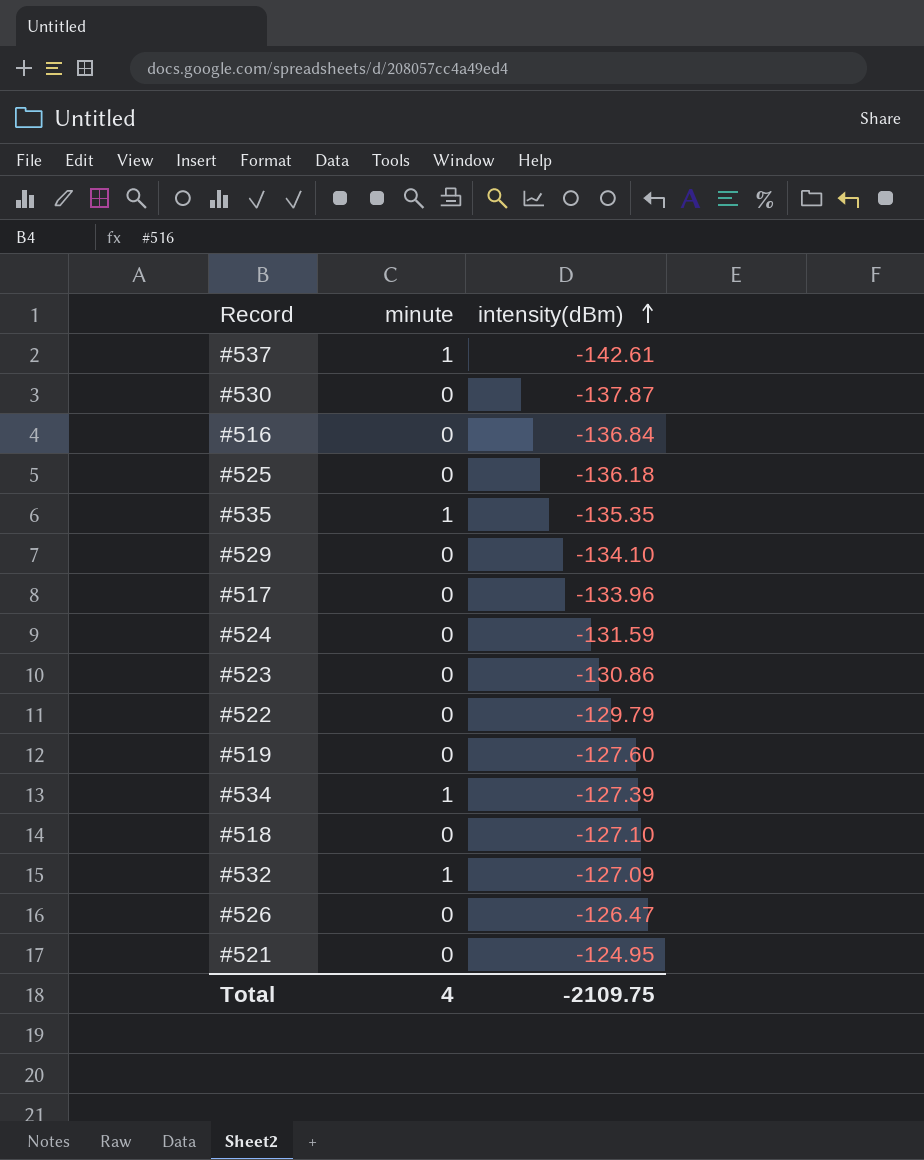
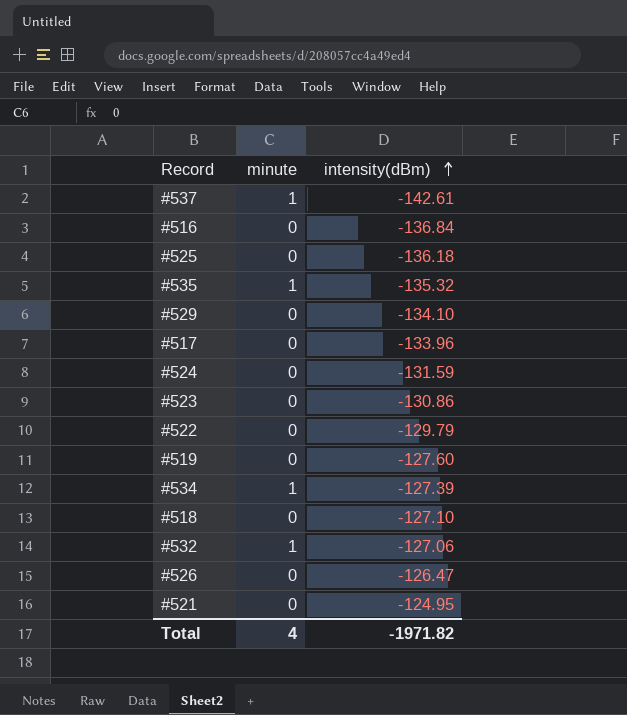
row #530: 0 | -137.87 -> none
#535 | intensity(dBm): -135.35 -> -135.32
#532 | intensity(dBm): -127.09 -> -127.06
Total | intensity(dBm): -2109.75 -> -1971.82

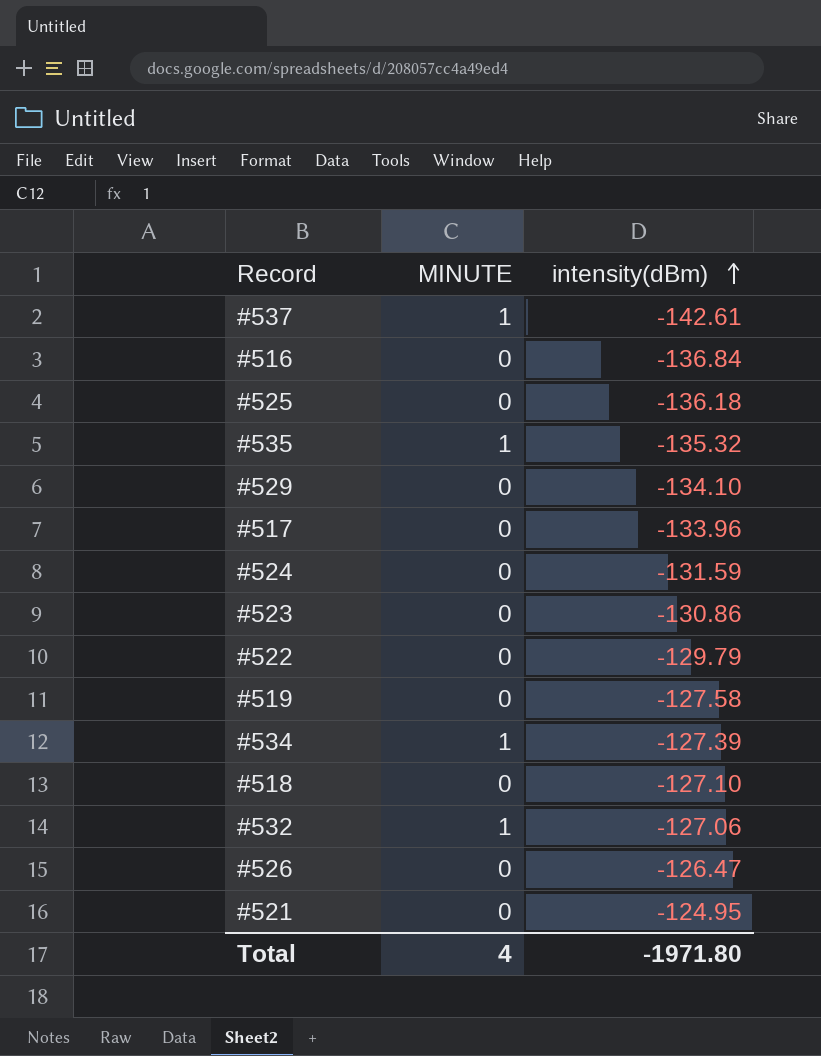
column name: minute -> MINUTE
#519 | intensity(dBm): -127.60 -> -127.58
Total | intensity(dBm): -1971.82 -> -1971.80

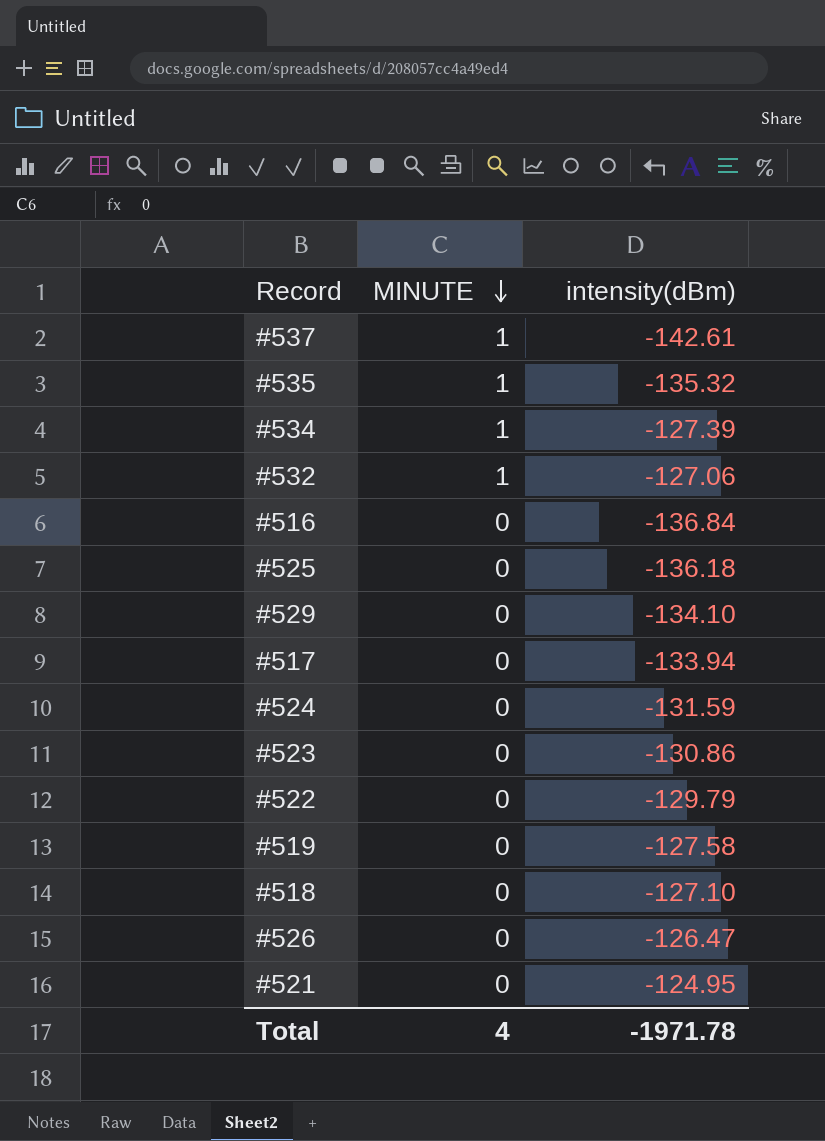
row order: intensity(dBm) ascending -> MINUTE descending
#517 | intensity(dBm): -133.96 -> -133.94
Total | intensity(dBm): -1971.80 -> -1971.78

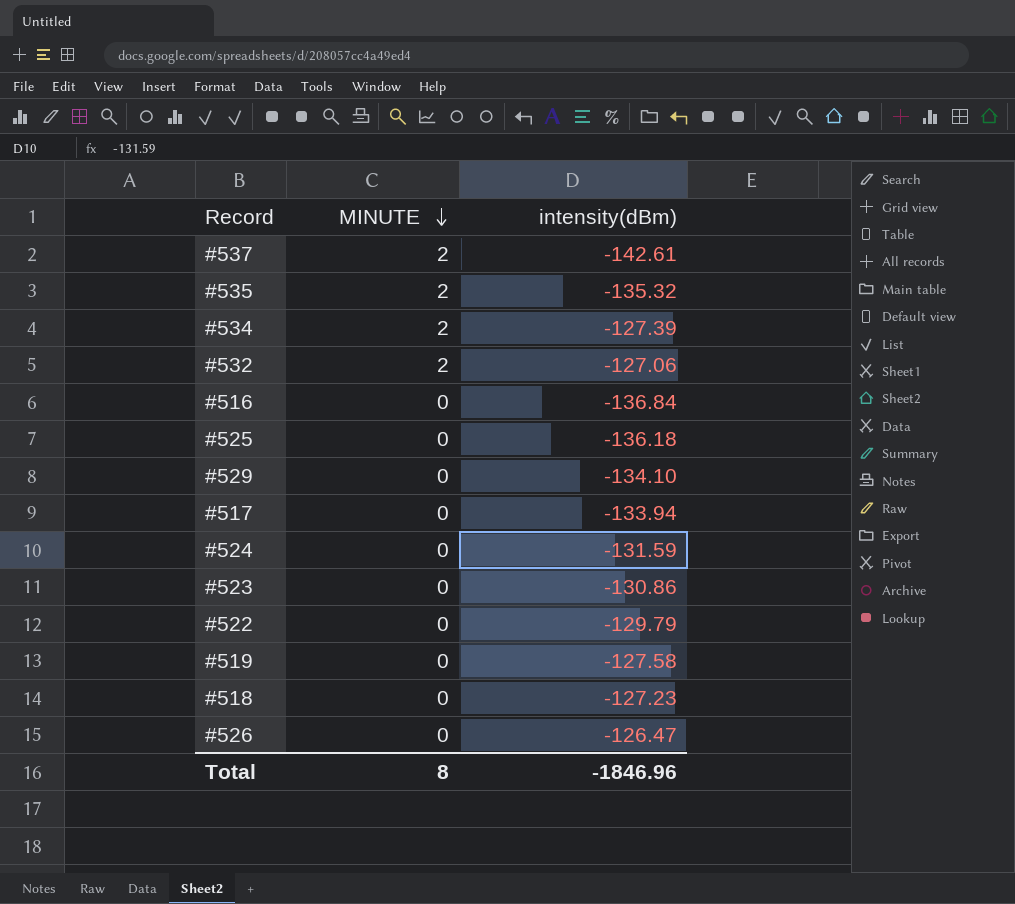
row #521: 0 | -124.95 -> none
#537 | MINUTE: 1 -> 2
#535 | MINUTE: 1 -> 2
#534 | MINUTE: 1 -> 2
#532 | MINUTE: 1 -> 2
#518 | intensity(dBm): -127.10 -> -127.23
Total | MINUTE: 4 -> 8
Total | intensity(dBm): -1971.78 -> -1846.96

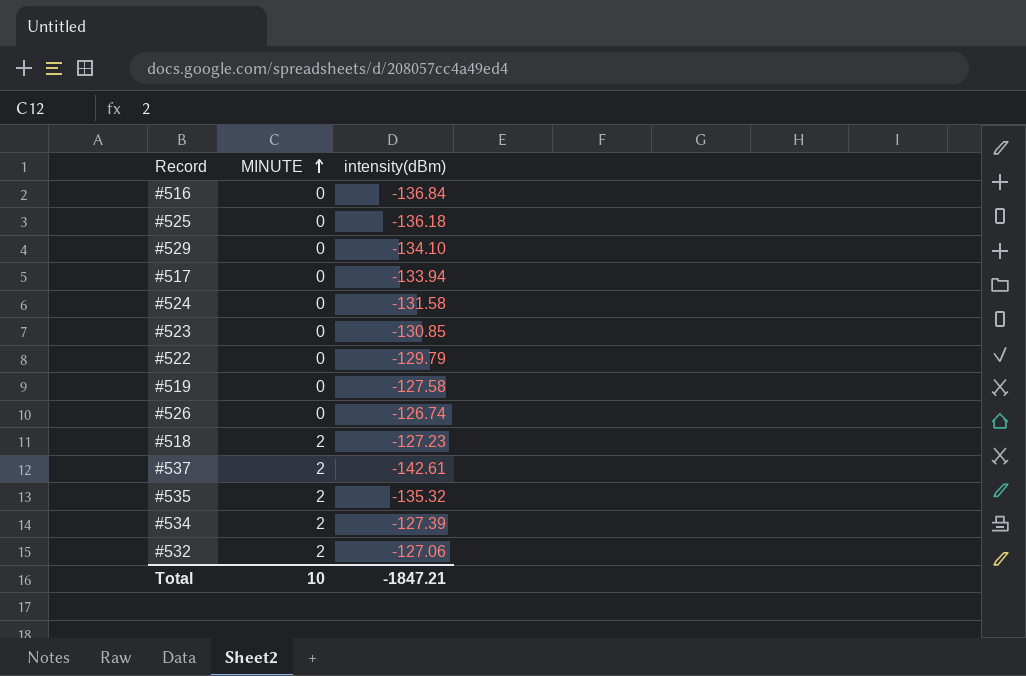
row order: MINUTE descending -> MINUTE ascending
#524 | intensity(dBm): -131.59 -> -131.58
#523 | intensity(dBm): -130.86 -> -130.85
#526 | intensity(dBm): -126.47 -> -126.74
#518 | MINUTE: 0 -> 2
Total | MINUTE: 8 -> 10
Total | intensity(dBm): -1846.96 -> -1847.21

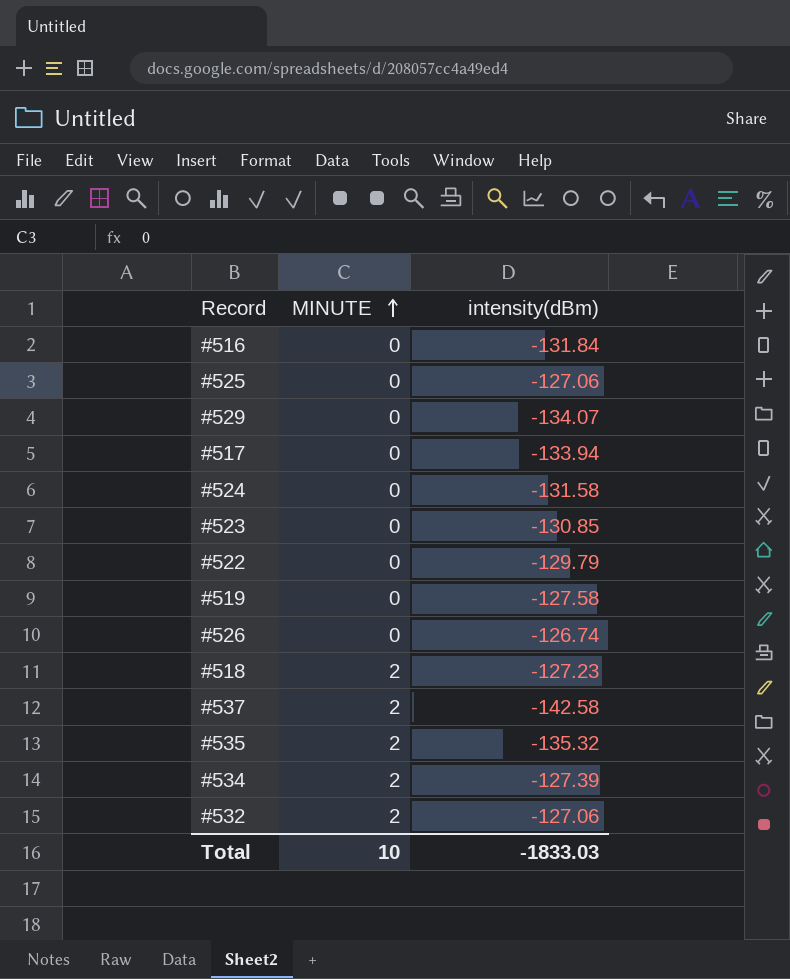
#516 | intensity(dBm): -136.84 -> -131.84
#525 | intensity(dBm): -136.18 -> -127.06
#529 | intensity(dBm): -134.10 -> -134.07
#537 | intensity(dBm): -142.61 -> -142.58
Total | intensity(dBm): -1847.21 -> -1833.03

